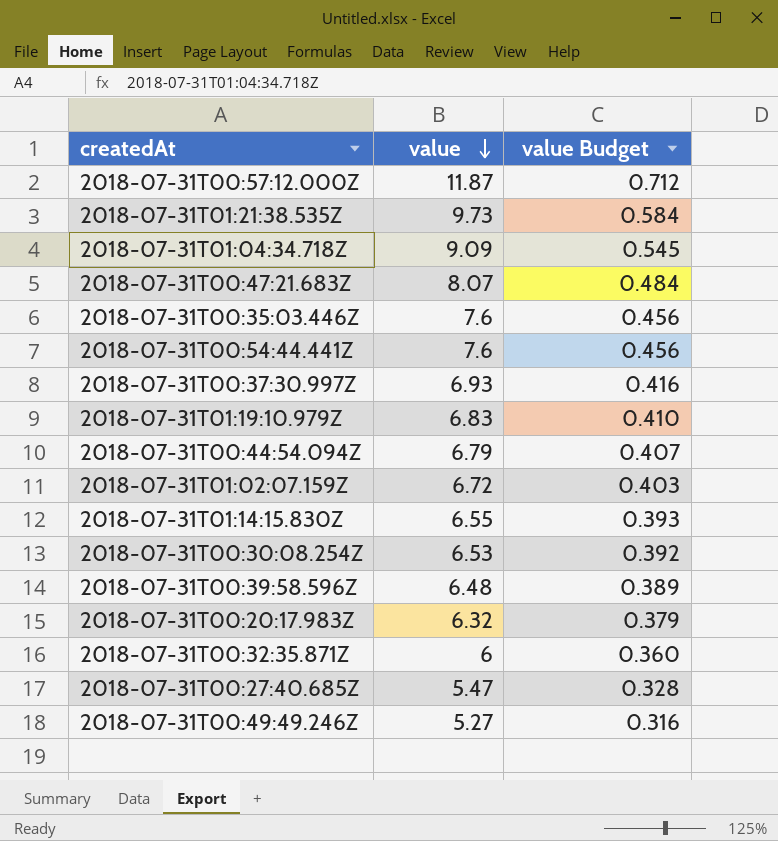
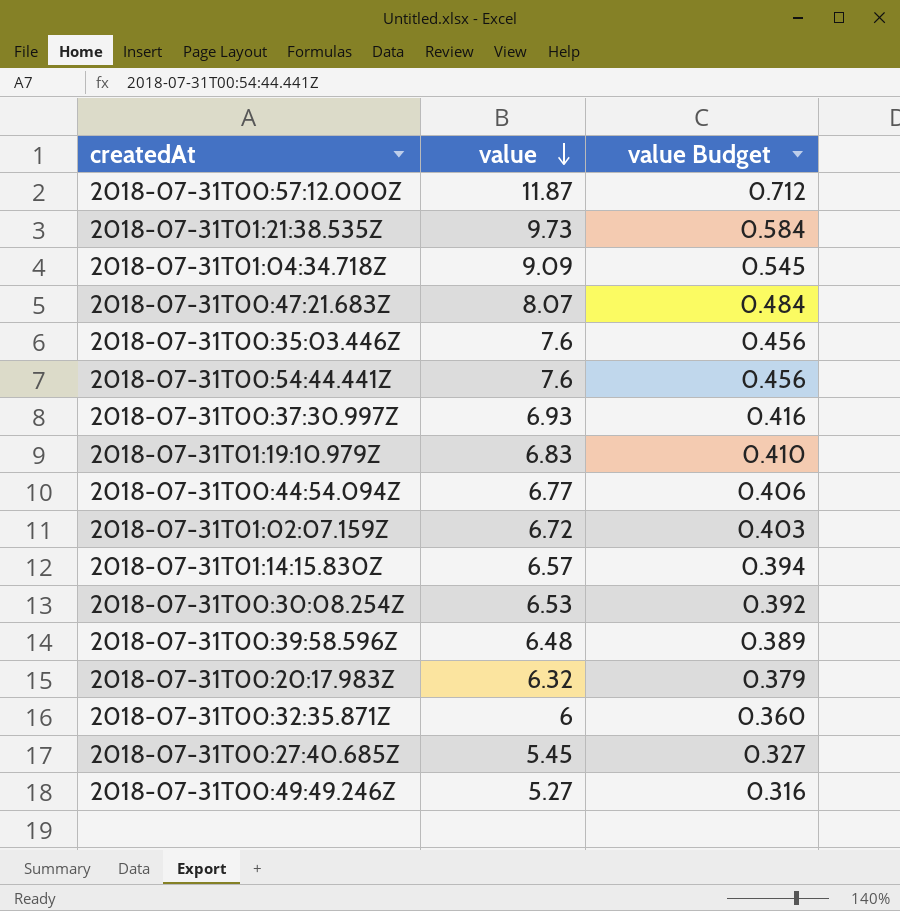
2018-07-31T00:44:54.094Z | value: 6.79 -> 6.77
2018-07-31T00:44:54.094Z | value Budget: 0.407 -> 0.406
2018-07-31T01:14:15.830Z | value: 6.55 -> 6.57
2018-07-31T01:14:15.830Z | value Budget: 0.393 -> 0.394
2018-07-31T00:27:40.685Z | value: 5.47 -> 5.45
2018-07-31T00:27:40.685Z | value Budget: 0.328 -> 0.327

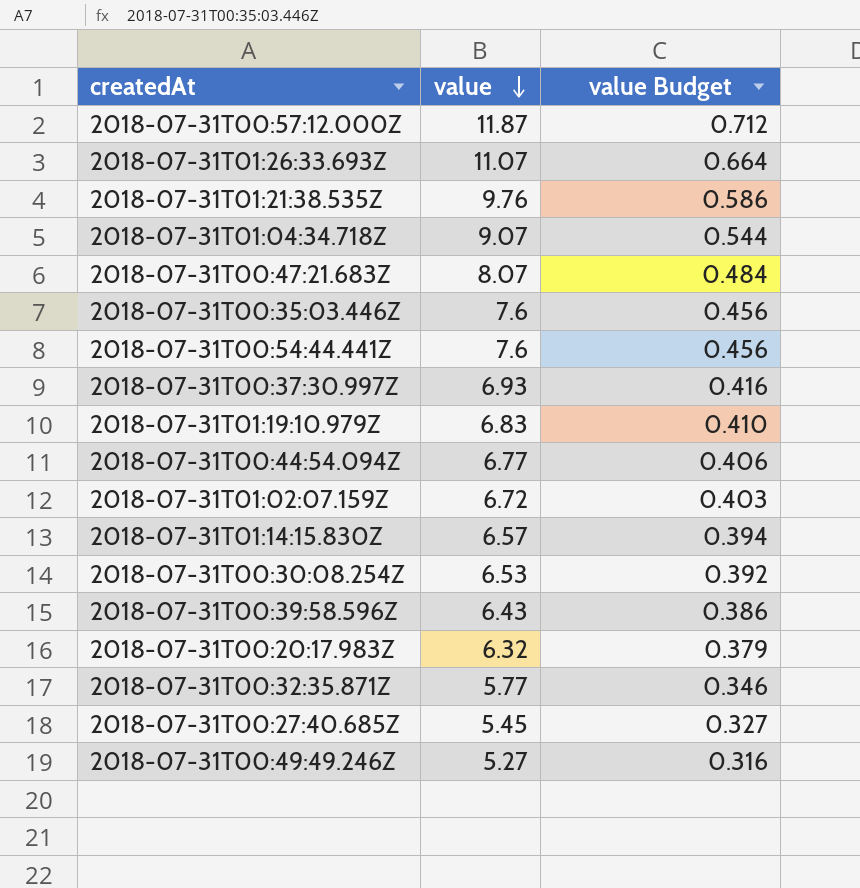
row 2018-07-31T01:26:33.693Z: none -> 11.07 | 0.664
2018-07-31T01:21:38.535Z | value: 9.73 -> 9.76
2018-07-31T01:21:38.535Z | value Budget: 0.584 -> 0.586
2018-07-31T01:04:34.718Z | value: 9.09 -> 9.07
2018-07-31T01:04:34.718Z | value Budget: 0.545 -> 0.544
2018-07-31T00:39:58.596Z | value: 6.48 -> 6.43
2018-07-31T00:39:58.596Z | value Budget: 0.389 -> 0.386
2018-07-31T00:32:35.871Z | value: 6 -> 5.77
2018-07-31T00:32:35.871Z | value Budget: 0.360 -> 0.346

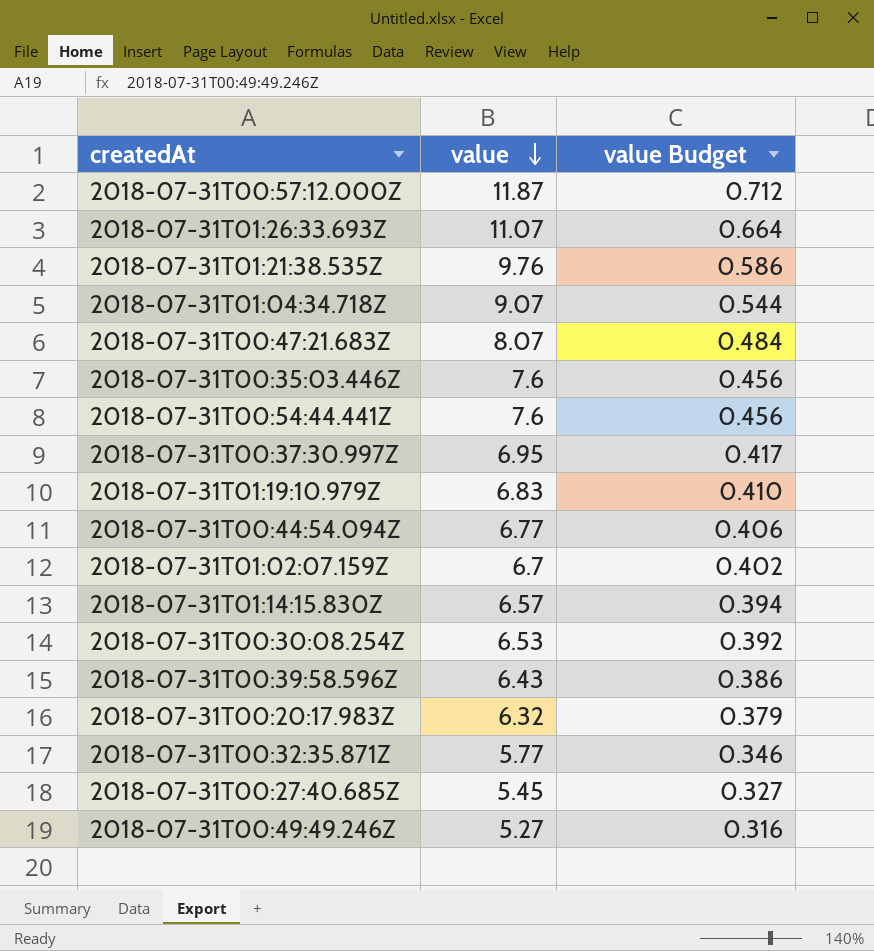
2018-07-31T00:37:30.997Z | value: 6.93 -> 6.95
2018-07-31T00:37:30.997Z | value Budget: 0.416 -> 0.417
2018-07-31T01:02:07.159Z | value: 6.72 -> 6.7
2018-07-31T01:02:07.159Z | value Budget: 0.403 -> 0.402

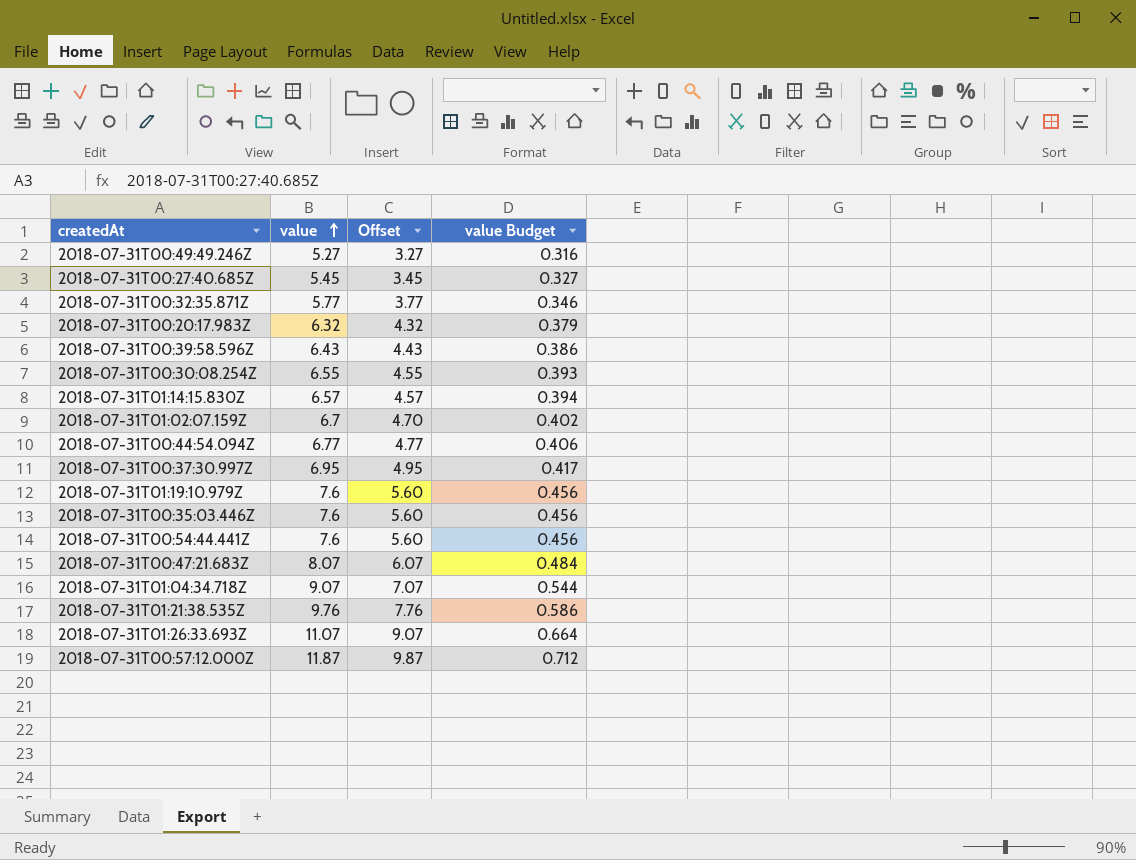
row order: value descending -> value ascending
column Offset | formula: none -> [value] - 2
2018-07-31T00:30:08.254Z | value: 6.53 -> 6.55
2018-07-31T00:30:08.254Z | value Budget: 0.392 -> 0.393
2018-07-31T01:19:10.979Z | value: 6.83 -> 7.6
2018-07-31T01:19:10.979Z | value Budget: 0.410 -> 0.456

